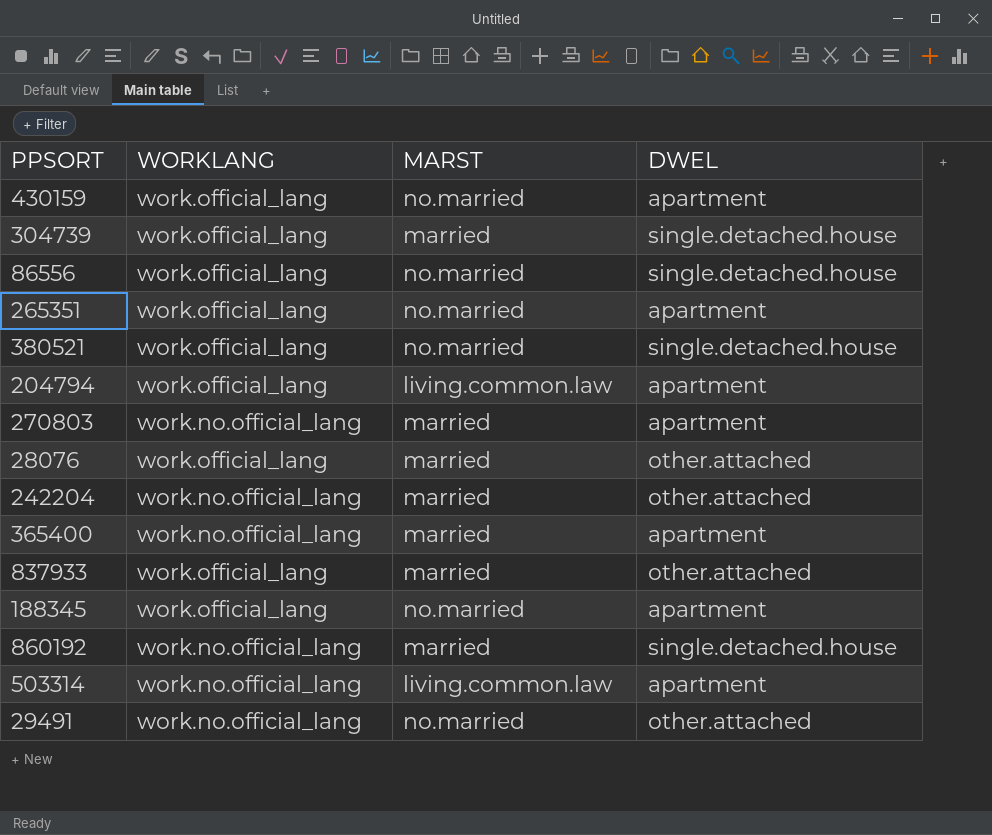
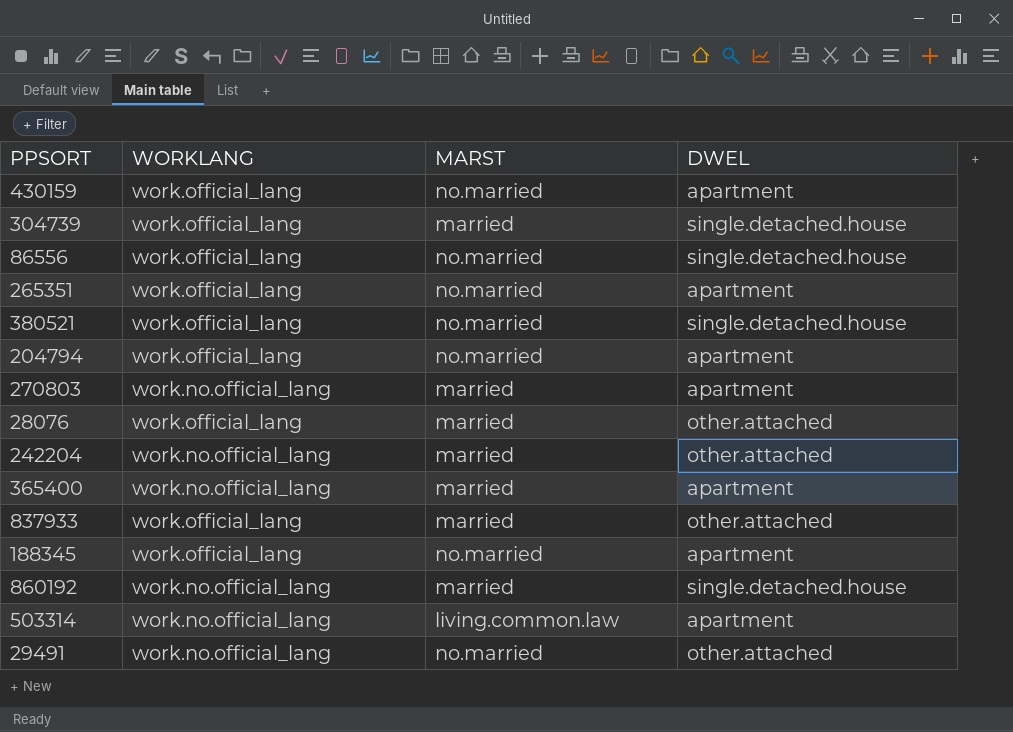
204794 | MARST: living.common.law -> no.married

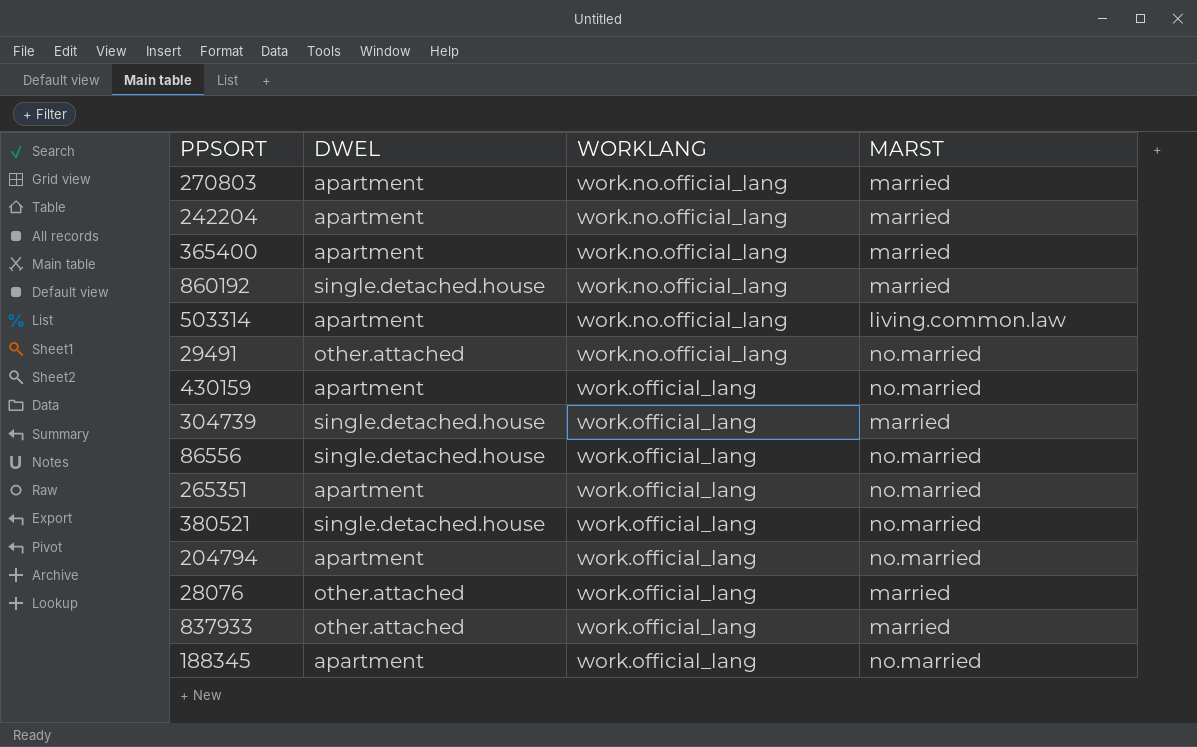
row order: none -> WORKLANG ascending
column DWEL | position: 4 -> 2
242204 | DWEL: other.attached -> apartment

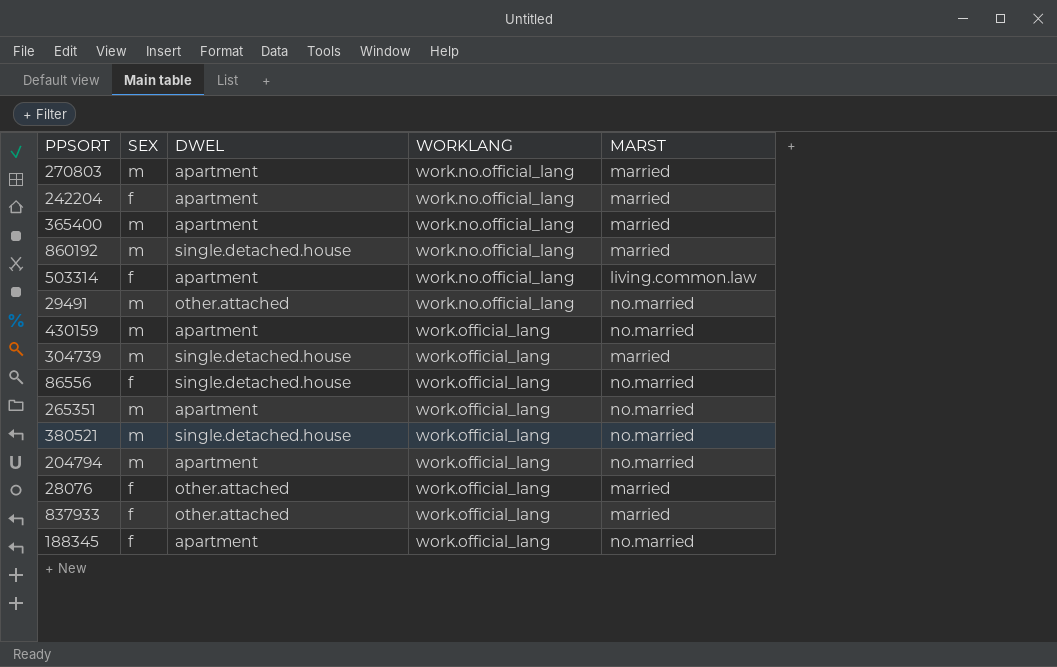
column SEX | position: none -> 2

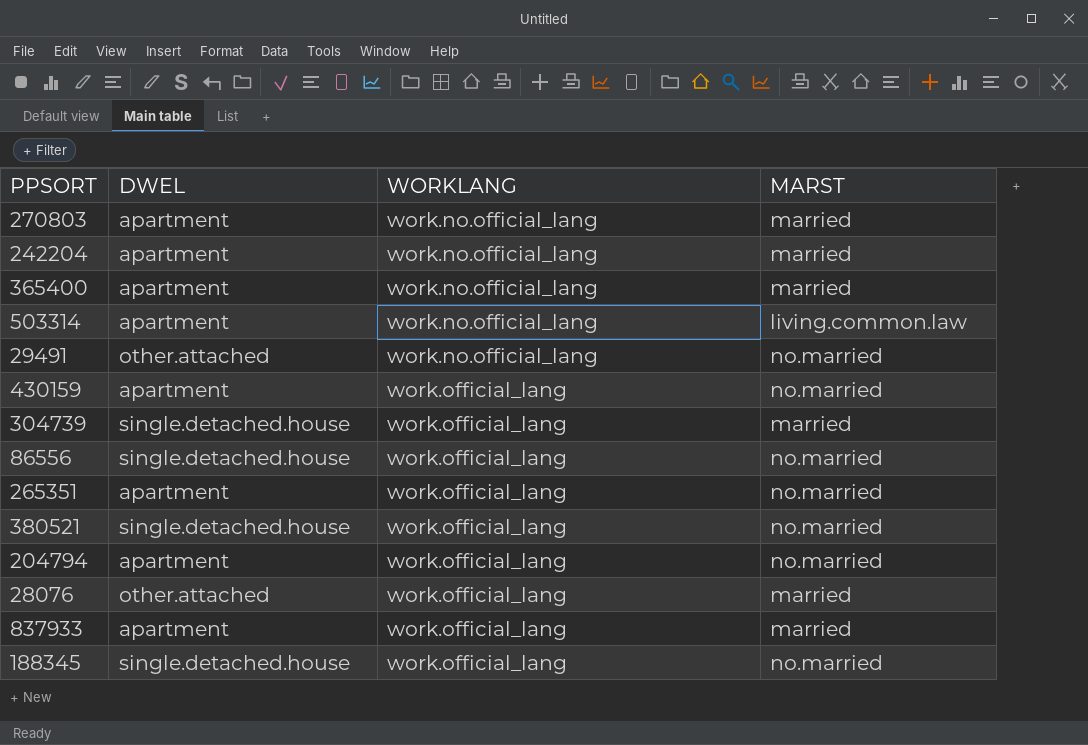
column SEX | position: 2 -> none
row 860192: m | single.detached.house | work.no.official_lang | married -> none
837933 | DWEL: other.attached -> apartment
188345 | DWEL: apartment -> single.detached.house

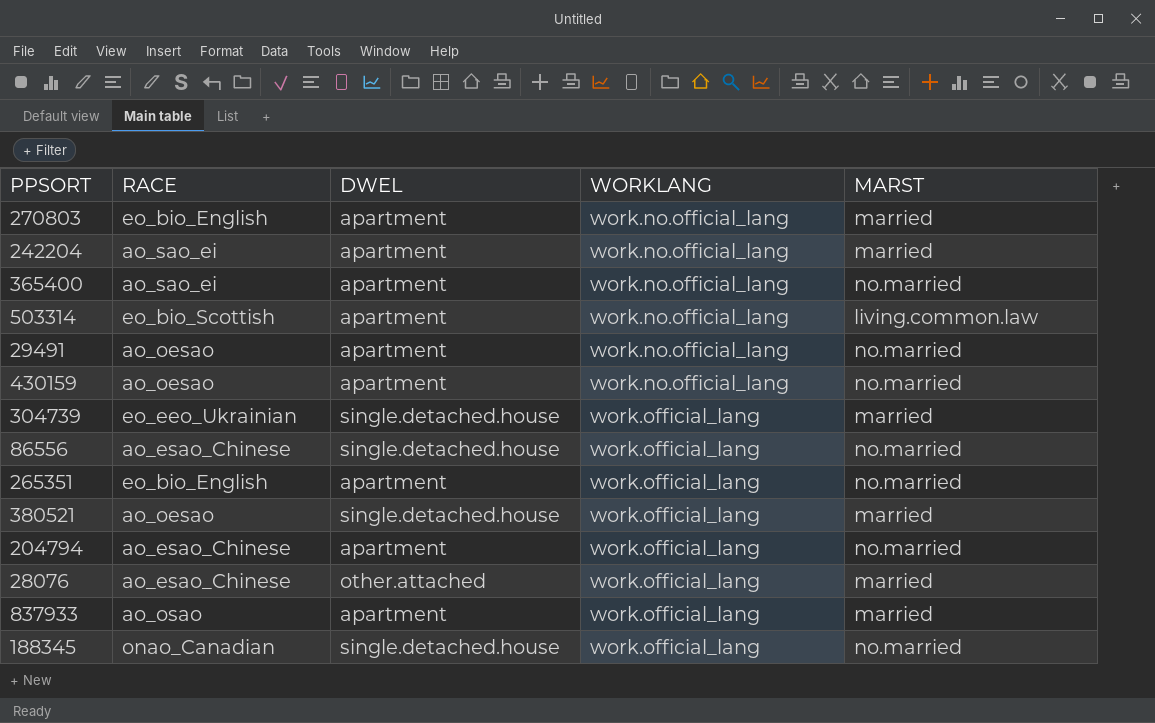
column RACE | position: none -> 2
365400 | MARST: married -> no.married
29491 | DWEL: other.attached -> apartment
430159 | WORKLANG: work.official_lang -> work.no.official_lang
380521 | MARST: no.married -> married

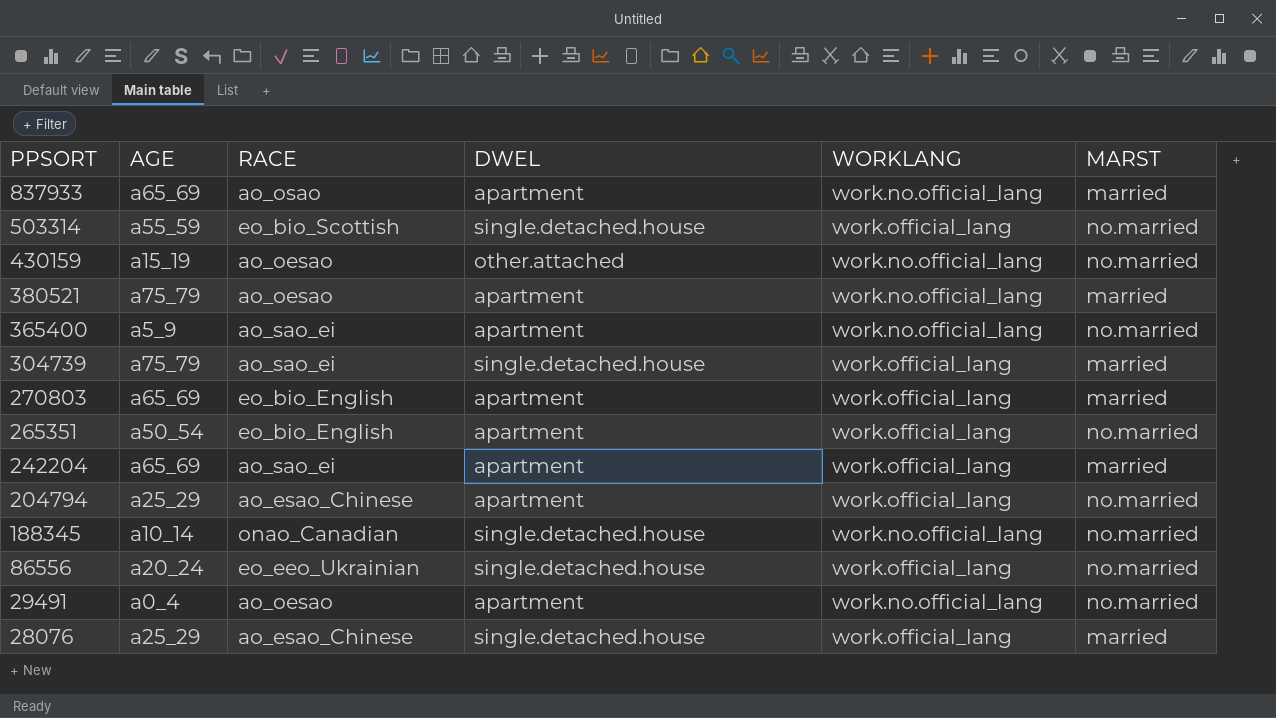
row order: WORKLANG ascending -> PPSORT descending
column AGE | position: none -> 2
837933 | WORKLANG: work.official_lang -> work.no.official_lang
503314 | DWEL: apartment -> single.detached.house
503314 | WORKLANG: work.no.official_lang -> work.official_lang
503314 | MARST: living.common.law -> no.married
430159 | DWEL: apartment -> other.attached
380521 | DWEL: single.detached.house -> apartment
380521 | WORKLANG: work.official_lang -> work.no.official_lang
304739 | RACE: eo_eeo_Ukrainian -> ao_sao_ei
270803 | WORKLANG: work.no.official_lang -> work.official_lang
242204 | WORKLANG: work.no.official_lang -> work.official_lang
188345 | WORKLANG: work.official_lang -> work.no.official_lang
86556 | RACE: ao_esao_Chinese -> eo_eeo_Ukrainian
28076 | DWEL: other.attached -> single.detached.house

